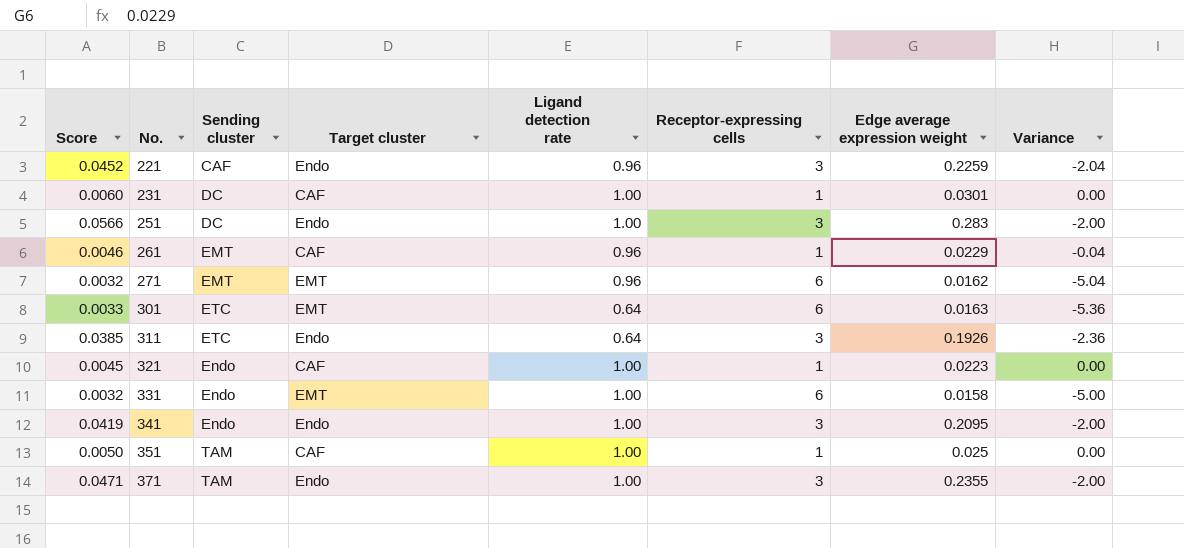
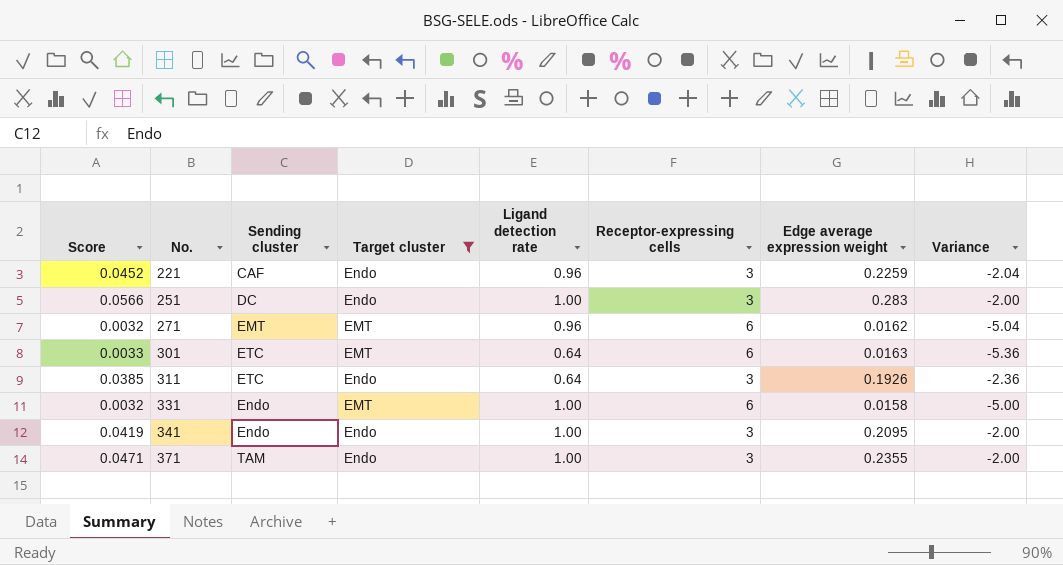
filter: none -> Target cluster != CAF

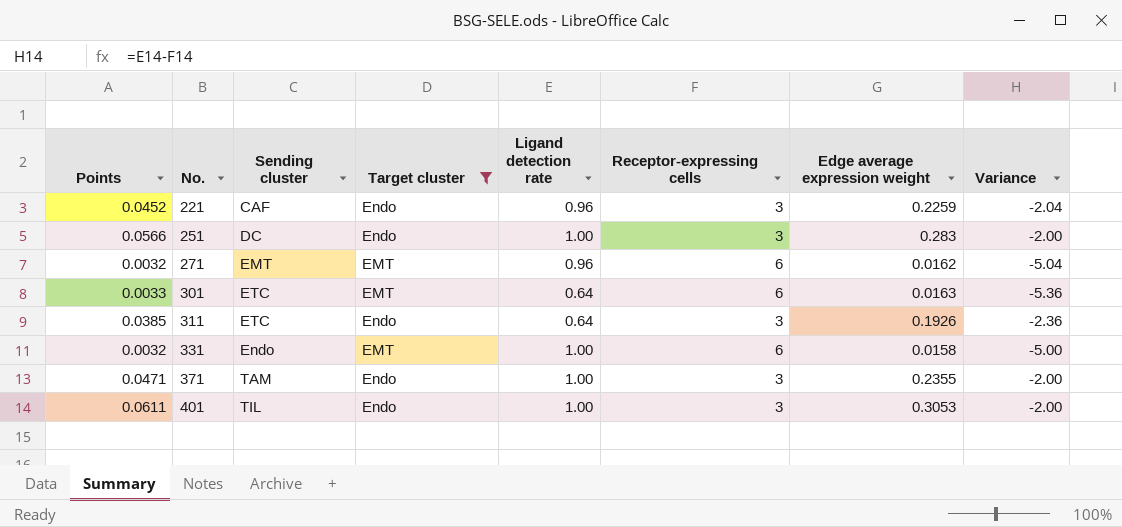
column name: Score -> Points
row 341: 0.0419 | Endo | Endo | 1.00 | 3 | 0.2095 | -2.00 -> none
row 401: none -> 0.0611 | TIL | Endo | 1.00 | 3 | 0.3053 | -2.00

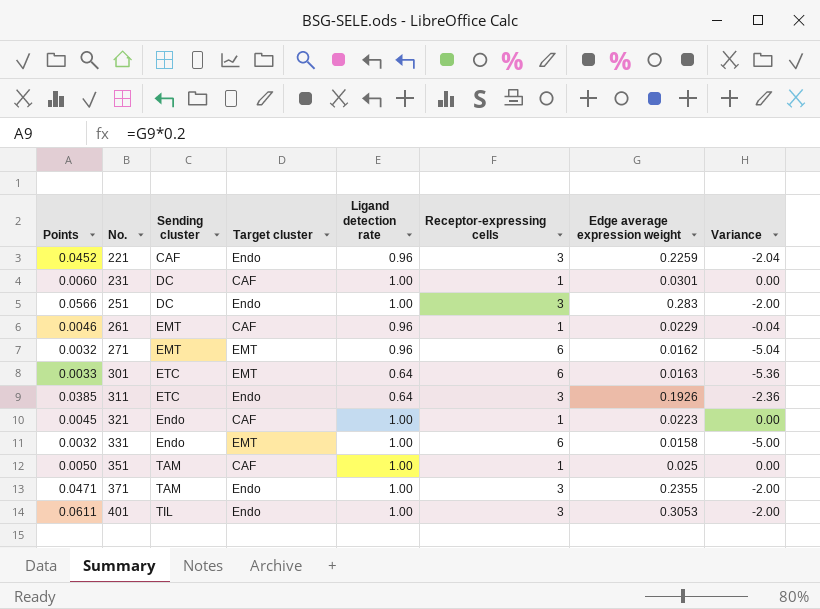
filter: Target cluster != CAF -> none

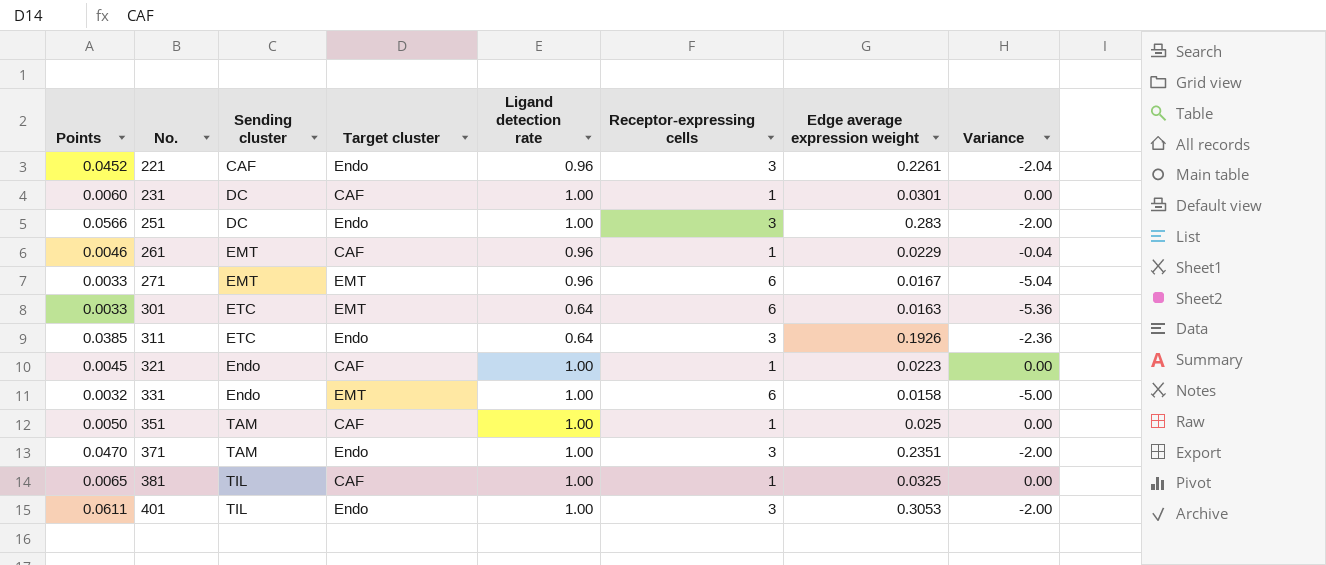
221 | Edge average expression weight: 0.2259 -> 0.2261
271 | Points: 0.0032 -> 0.0033
271 | Edge average expression weight: 0.0162 -> 0.0167
371 | Points: 0.0471 -> 0.0470
371 | Edge average expression weight: 0.2355 -> 0.2351
row 381: none -> 0.0065 | TIL | CAF | 1.00 | 1 | 0.0325 | 0.00

